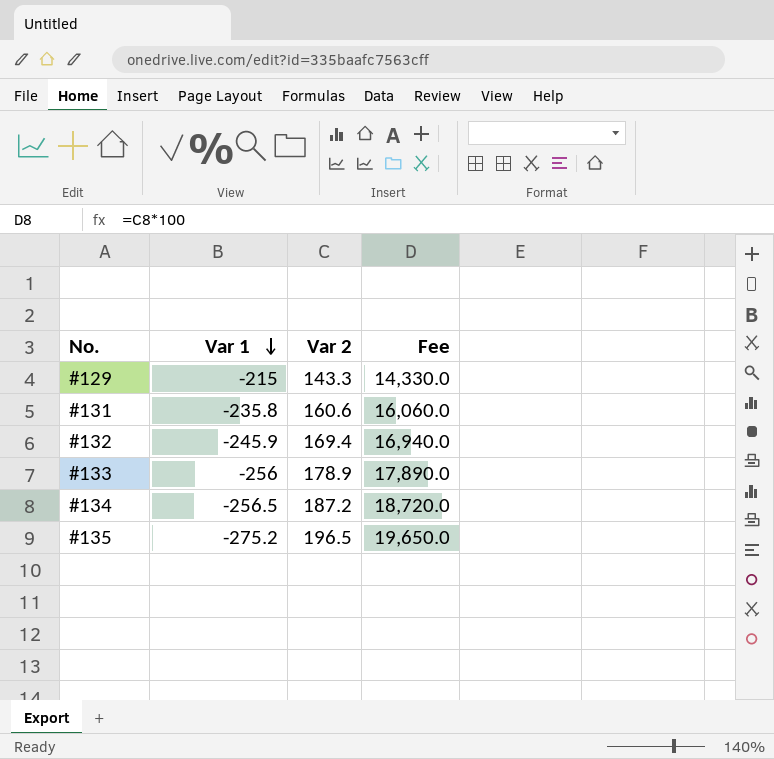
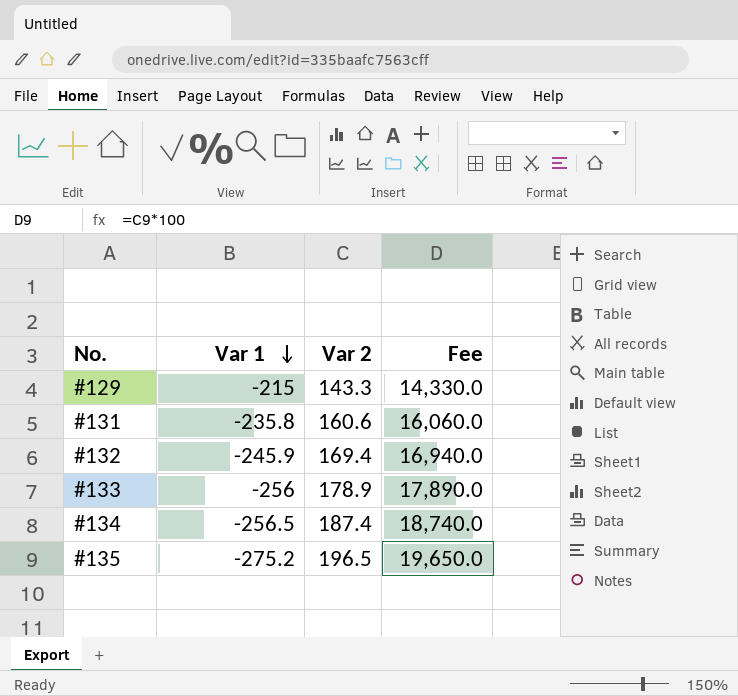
#134 | Var 2: 187.2 -> 187.4
#134 | Fee: 18,720.0 -> 18,740.0

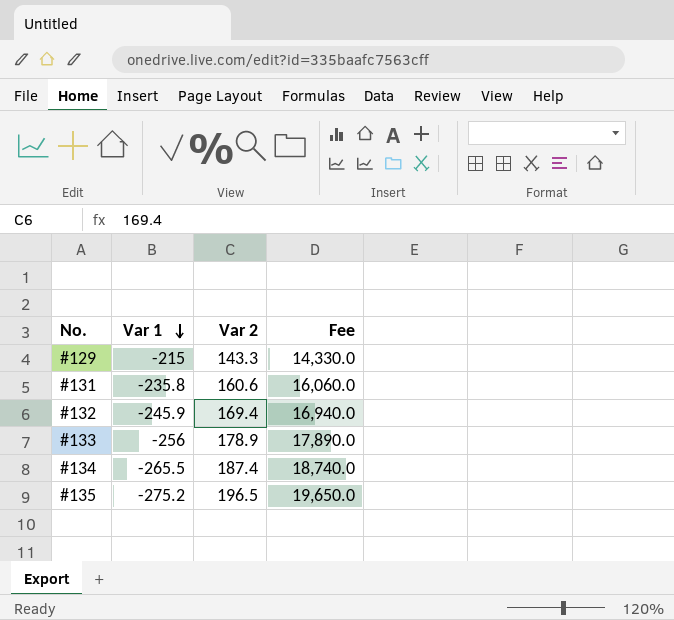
#134 | Var 1: -256.5 -> -265.5

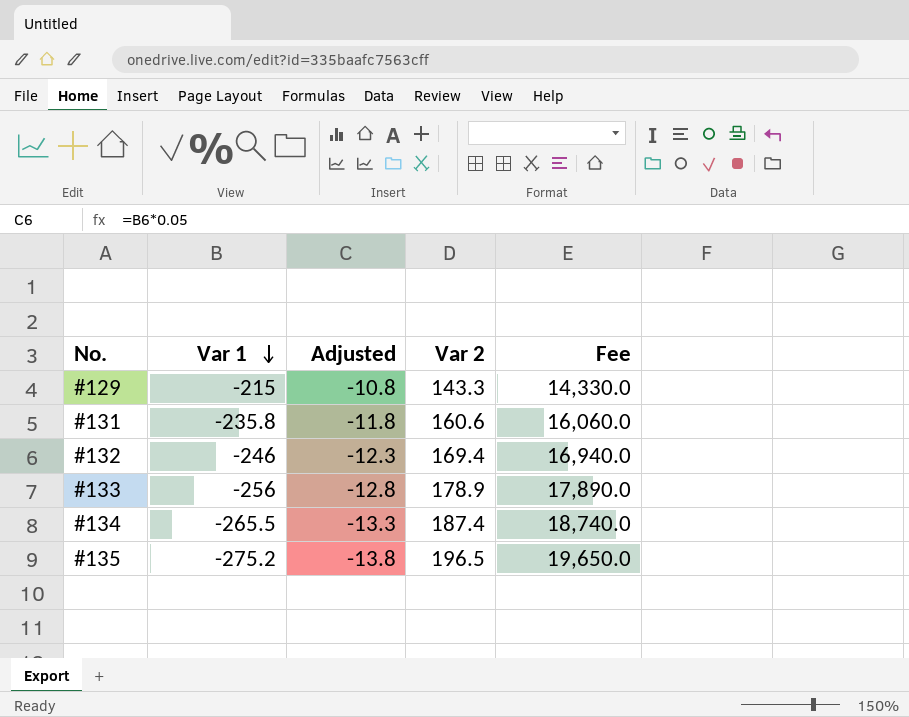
column Adjusted | formula: none -> [Var 1] * 0.05
#132 | Var 1: -245.9 -> -246

